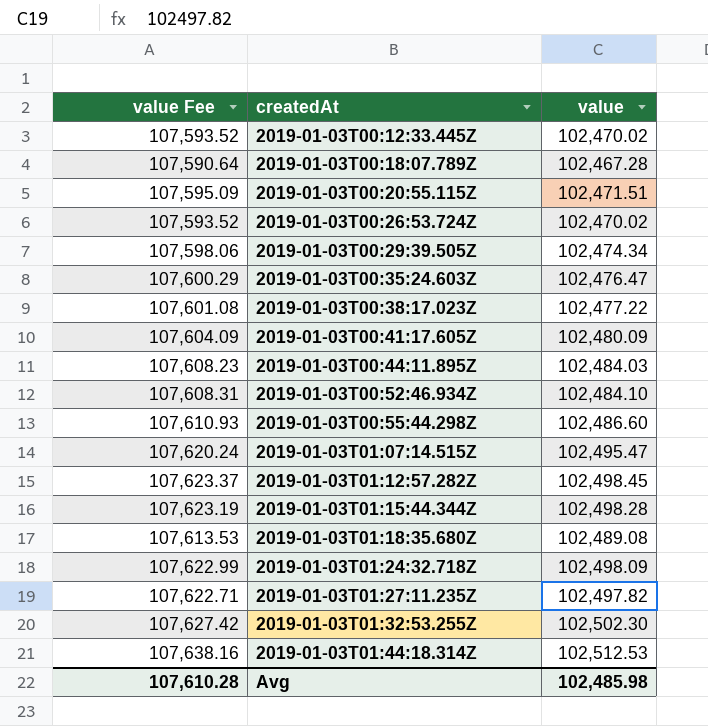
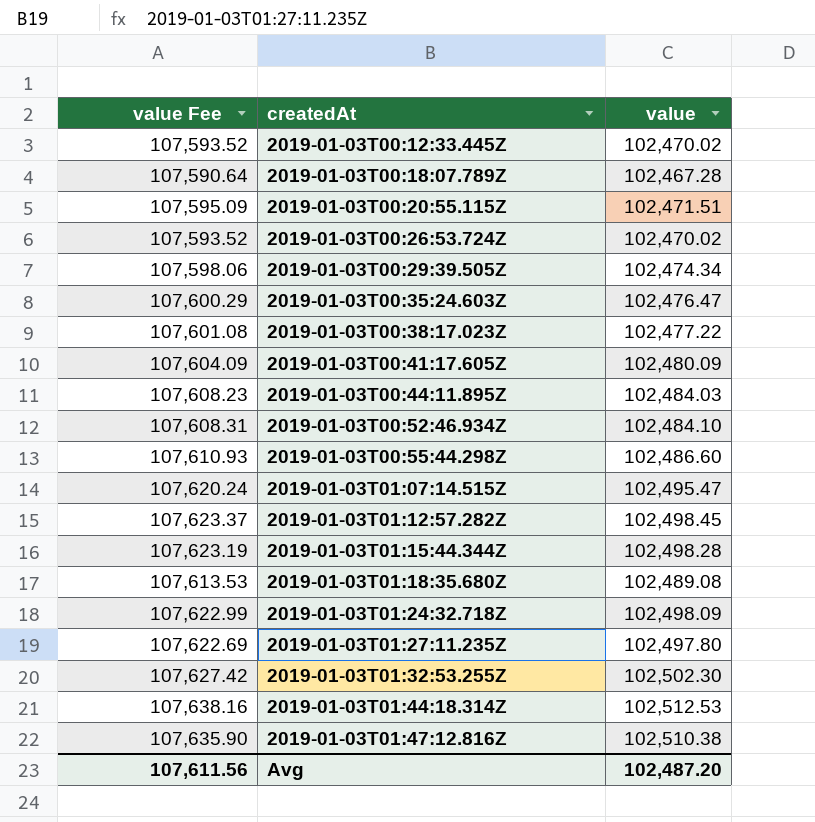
2019-01-03T01:27:11.235Z | value Fee: 107,622.71 -> 107,622.69
2019-01-03T01:27:11.235Z | value: 102,497.82 -> 102,497.80
row 2019-01-03T01:47:12.816Z: none -> 107,635.90 | 102,510.38
Avg | value Fee: 107,610.28 -> 107,611.56
Avg | value: 102,485.98 -> 102,487.20

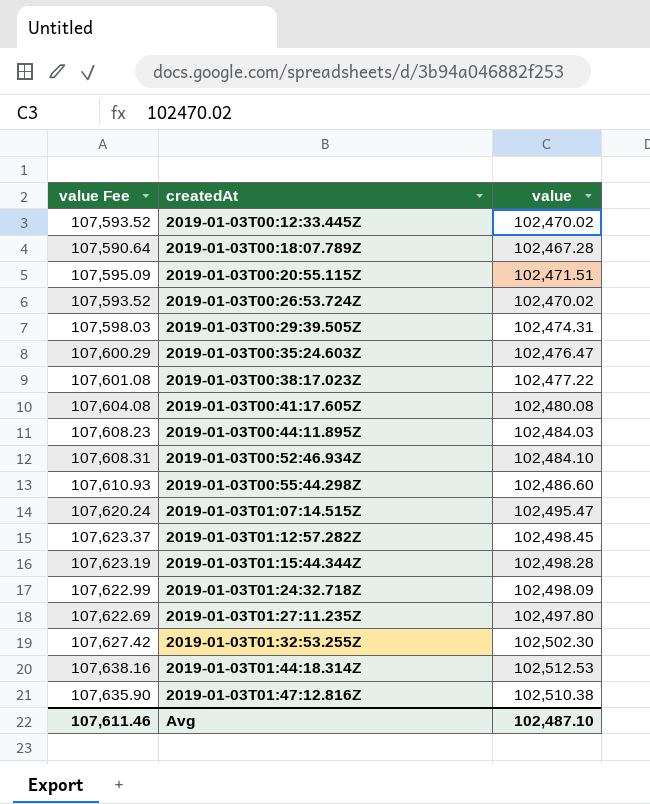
row 2019-01-03T01:18:35.680Z: 107,613.53 | 102,489.08 -> none
2019-01-03T00:29:39.505Z | value Fee: 107,598.06 -> 107,598.03
2019-01-03T00:29:39.505Z | value: 102,474.34 -> 102,474.31
2019-01-03T00:41:17.605Z | value Fee: 107,604.09 -> 107,604.08
2019-01-03T00:41:17.605Z | value: 102,480.09 -> 102,480.08
Avg | value Fee: 107,611.56 -> 107,611.46
Avg | value: 102,487.20 -> 102,487.10

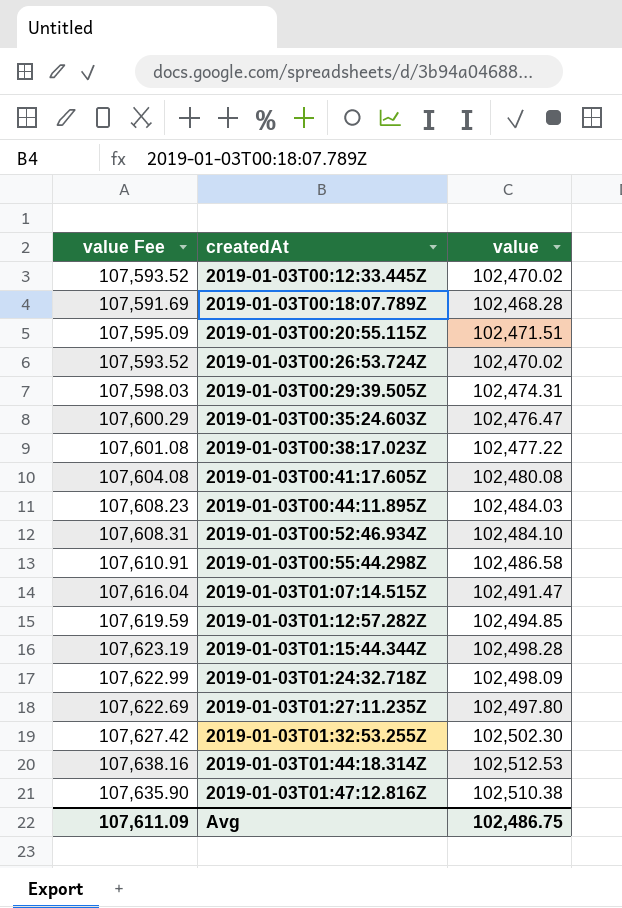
2019-01-03T00:18:07.789Z | value Fee: 107,590.64 -> 107,591.69
2019-01-03T00:18:07.789Z | value: 102,467.28 -> 102,468.28
2019-01-03T00:55:44.298Z | value Fee: 107,610.93 -> 107,610.91
2019-01-03T00:55:44.298Z | value: 102,486.60 -> 102,486.58
2019-01-03T01:07:14.515Z | value Fee: 107,620.24 -> 107,616.04
2019-01-03T01:07:14.515Z | value: 102,495.47 -> 102,491.47
2019-01-03T01:12:57.282Z | value Fee: 107,623.37 -> 107,619.59
2019-01-03T01:12:57.282Z | value: 102,498.45 -> 102,494.85
Avg | value Fee: 107,611.46 -> 107,611.09
Avg | value: 102,487.10 -> 102,486.75

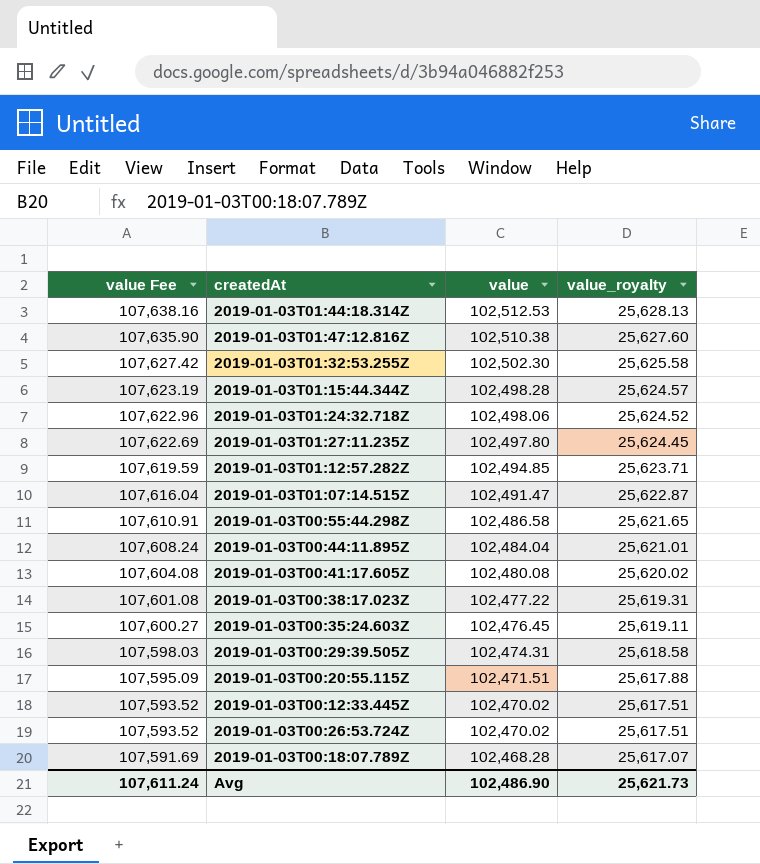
row order: createdAt ascending -> value Fee descending
column value_royalty | formula: none -> [value] * 0.25
row 2019-01-03T00:52:46.934Z: 107,608.31 | 102,484.10 -> none
2019-01-03T01:24:32.718Z | value Fee: 107,622.99 -> 107,622.96
2019-01-03T01:24:32.718Z | value: 102,498.09 -> 102,498.06
2019-01-03T00:44:11.895Z | value Fee: 107,608.23 -> 107,608.24
2019-01-03T00:44:11.895Z | value: 102,484.03 -> 102,484.04
2019-01-03T00:35:24.603Z | value Fee: 107,600.29 -> 107,600.27
2019-01-03T00:35:24.603Z | value: 102,476.47 -> 102,476.45
Avg | value Fee: 107,611.09 -> 107,611.24
Avg | value: 102,486.75 -> 102,486.90

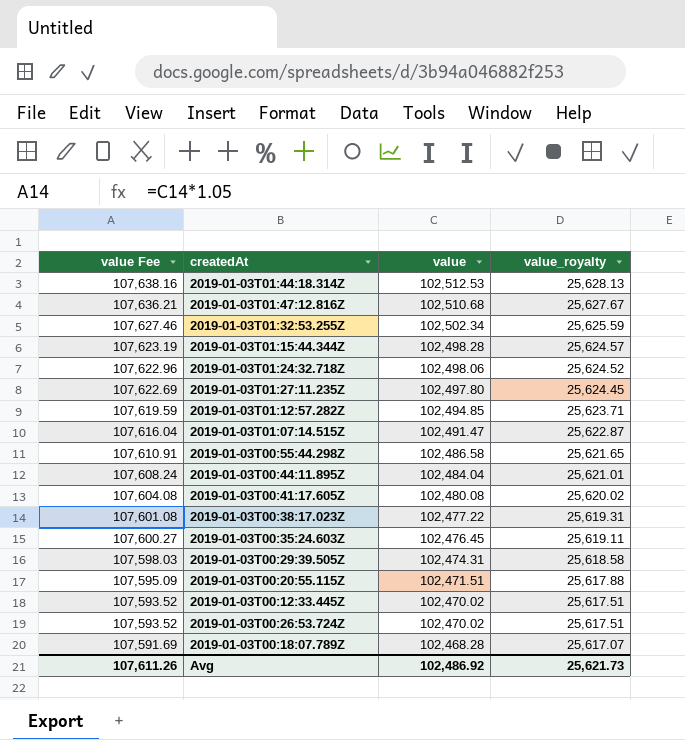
2019-01-03T01:47:12.816Z | value Fee: 107,635.90 -> 107,636.21
2019-01-03T01:47:12.816Z | value: 102,510.38 -> 102,510.68
2019-01-03T01:47:12.816Z | value_royalty: 25,627.60 -> 25,627.67
2019-01-03T01:32:53.255Z | value Fee: 107,627.42 -> 107,627.46
2019-01-03T01:32:53.255Z | value: 102,502.30 -> 102,502.34
2019-01-03T01:32:53.255Z | value_royalty: 25,625.58 -> 25,625.59
Avg | value Fee: 107,611.24 -> 107,611.26
Avg | value: 102,486.90 -> 102,486.92

